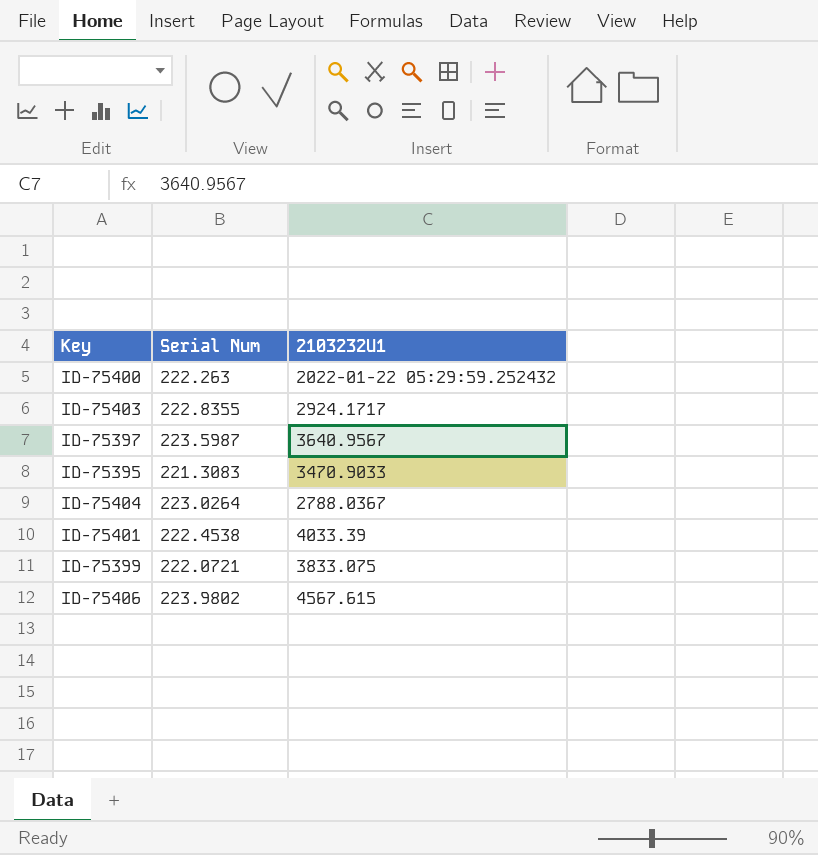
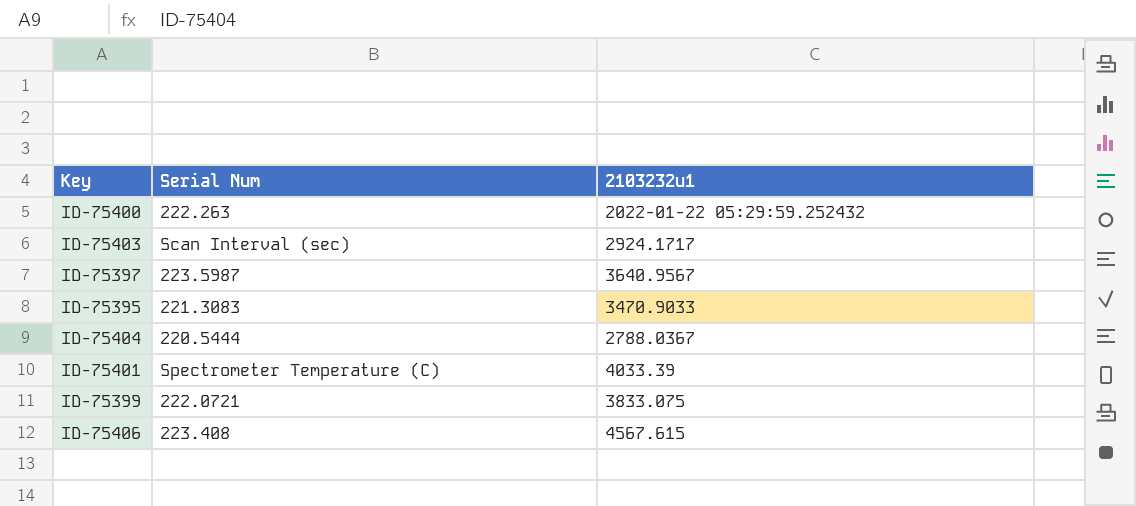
column name: 2103232U1 -> 2103232u1
ID-75403 | Serial Num: 222.8355 -> Scan Interval (sec)
ID-75404 | Serial Num: 223.0264 -> 220.5444
ID-75401 | Serial Num: 222.4538 -> Spectrometer Temperature (C)
ID-75406 | Serial Num: 223.9802 -> 223.408

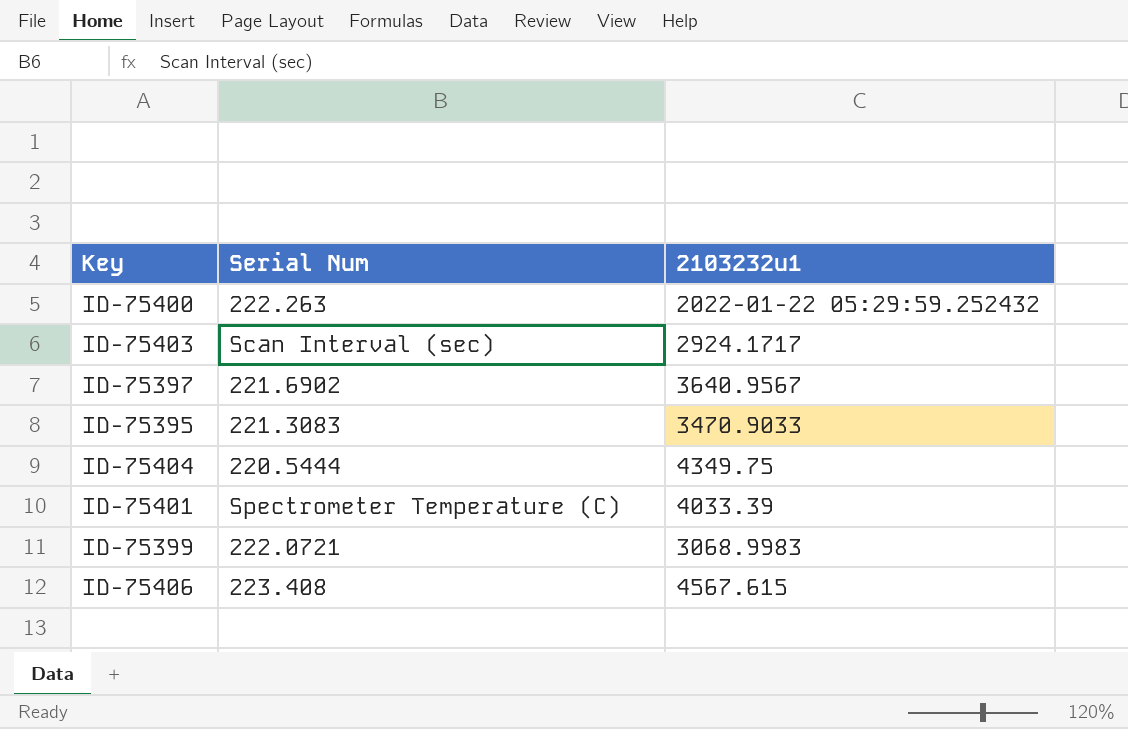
ID-75397 | Serial Num: 223.5987 -> 221.6902
ID-75404 | 2103232u1: 2788.0367 -> 4349.75
ID-75399 | 2103232u1: 3833.075 -> 3068.9983

